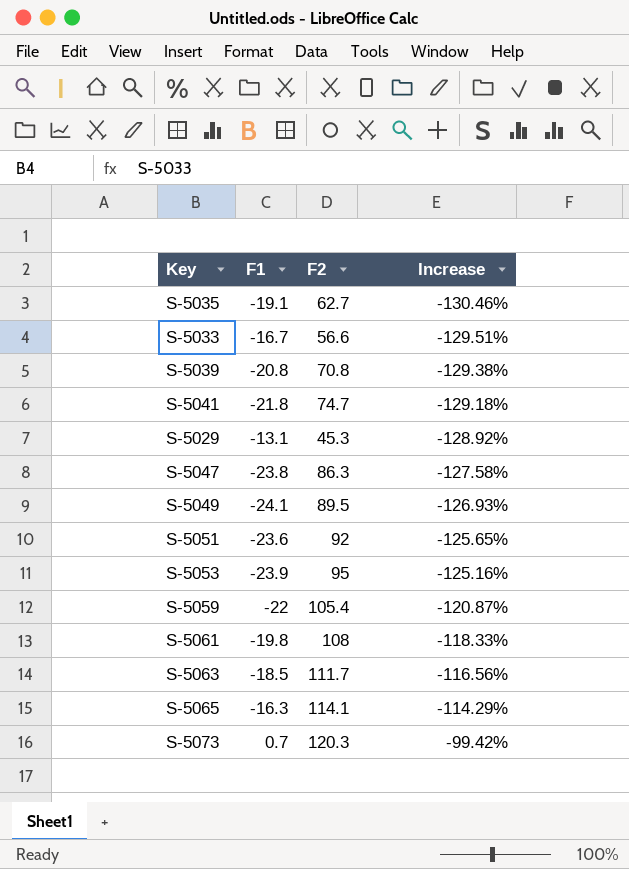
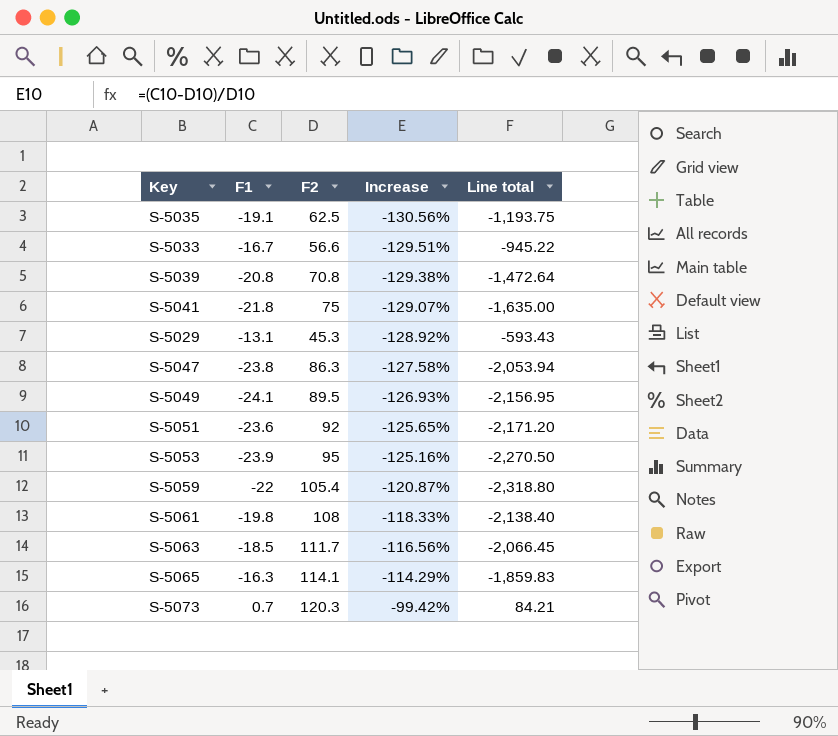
column Line total | formula: none -> [F1] * [F2]
S-5035 | F2: 62.7 -> 62.5
S-5035 | Increase: -130.46% -> -130.56%
S-5041 | F2: 74.7 -> 75
S-5041 | Increase: -129.18% -> -129.07%

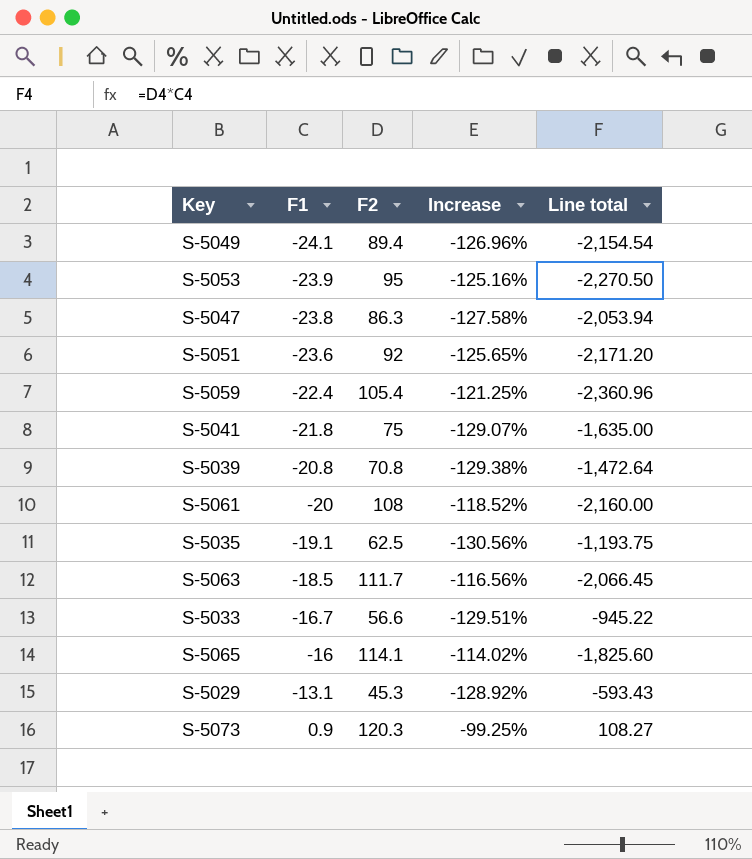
row order: Increase ascending -> F1 ascending
S-5049 | F2: 89.5 -> 89.4
S-5049 | Increase: -126.93% -> -126.96%
S-5049 | Line total: -2,156.95 -> -2,154.54
S-5059 | F1: -22 -> -22.4
S-5059 | Increase: -120.87% -> -121.25%
S-5059 | Line total: -2,318.80 -> -2,360.96
S-5061 | F1: -19.8 -> -20
S-5061 | Increase: -118.33% -> -118.52%
S-5061 | Line total: -2,138.40 -> -2,160.00
S-5065 | F1: -16.3 -> -16
S-5065 | Increase: -114.29% -> -114.02%
S-5065 | Line total: -1,859.83 -> -1,825.60
S-5073 | F1: 0.7 -> 0.9
S-5073 | Increase: -99.42% -> -99.25%
S-5073 | Line total: 84.21 -> 108.27

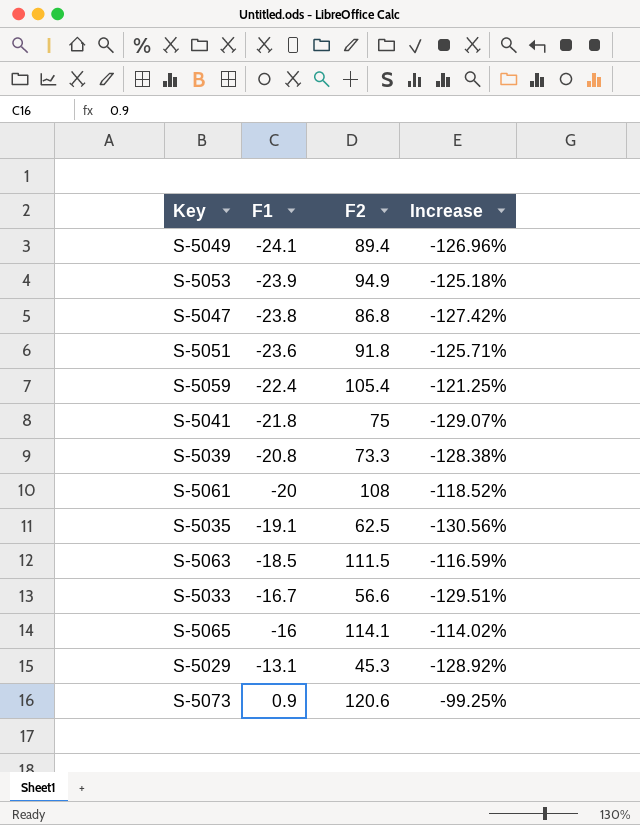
column Line total | formula: [F1] * [F2] -> none
S-5053 | F2: 95 -> 94.9
S-5053 | Increase: -125.16% -> -125.18%
S-5047 | F2: 86.3 -> 86.8
S-5047 | Increase: -127.58% -> -127.42%
S-5051 | F2: 92 -> 91.8
S-5051 | Increase: -125.65% -> -125.71%
S-5039 | F2: 70.8 -> 73.3
S-5039 | Increase: -129.38% -> -128.38%
S-5063 | F2: 111.7 -> 111.5
S-5063 | Increase: -116.56% -> -116.59%
S-5073 | F2: 120.3 -> 120.6

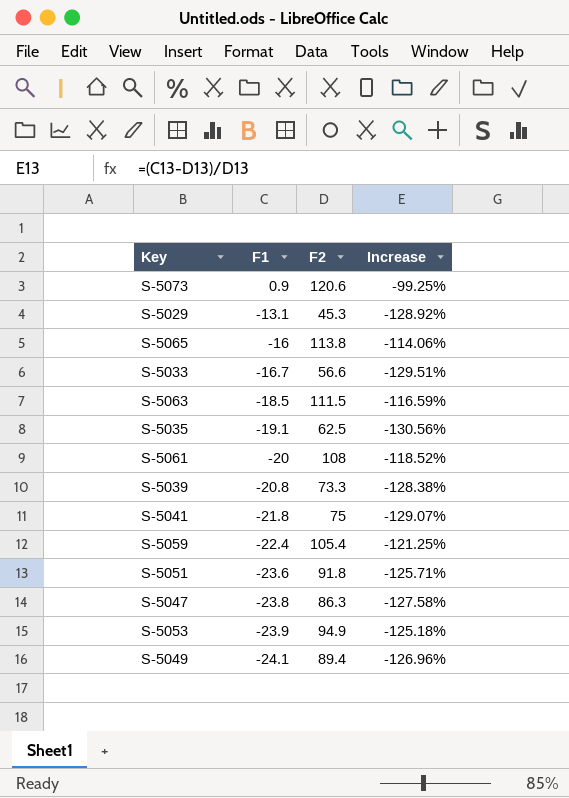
row order: F1 ascending -> F1 descending
S-5065 | F2: 114.1 -> 113.8
S-5065 | Increase: -114.02% -> -114.06%
S-5047 | F2: 86.8 -> 86.3
S-5047 | Increase: -127.42% -> -127.58%

